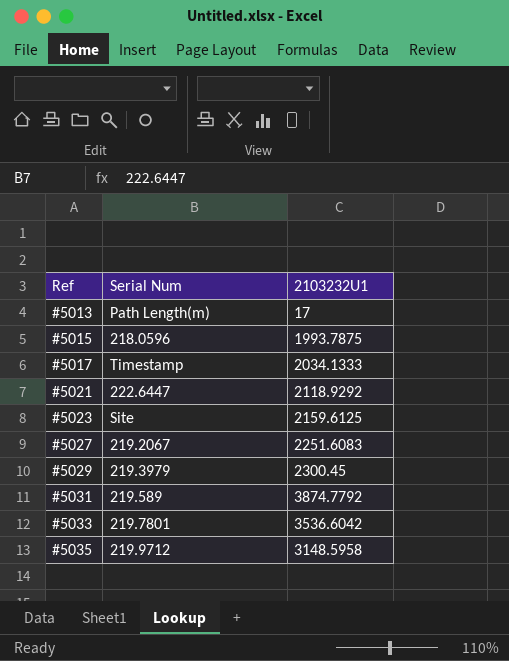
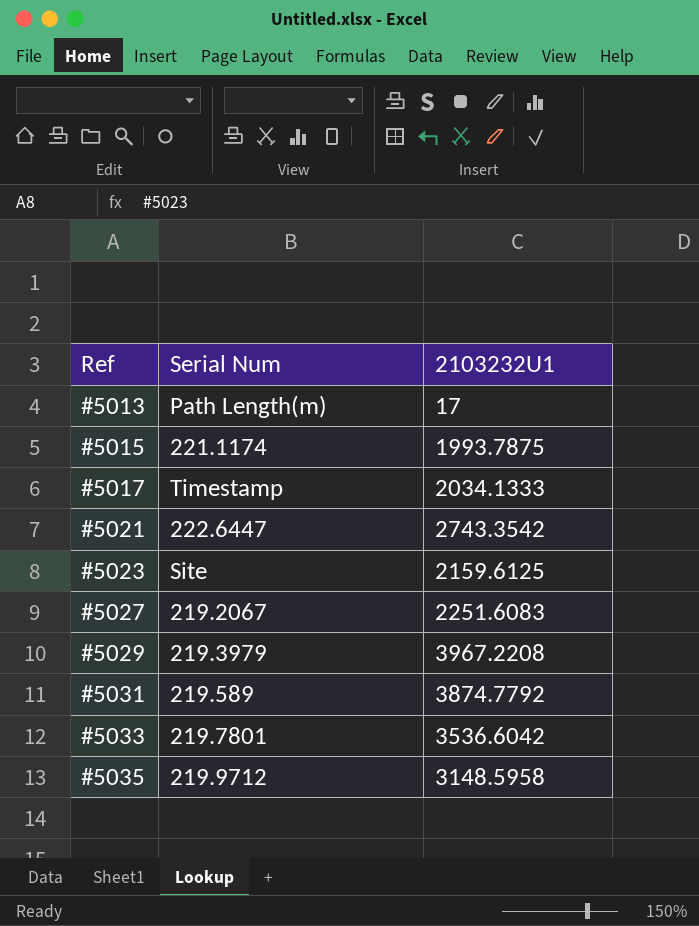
#5015 | Serial Num: 218.0596 -> 221.1174
#5021 | 2103232U1: 2118.9292 -> 2743.3542
#5029 | 2103232U1: 2300.45 -> 3967.2208

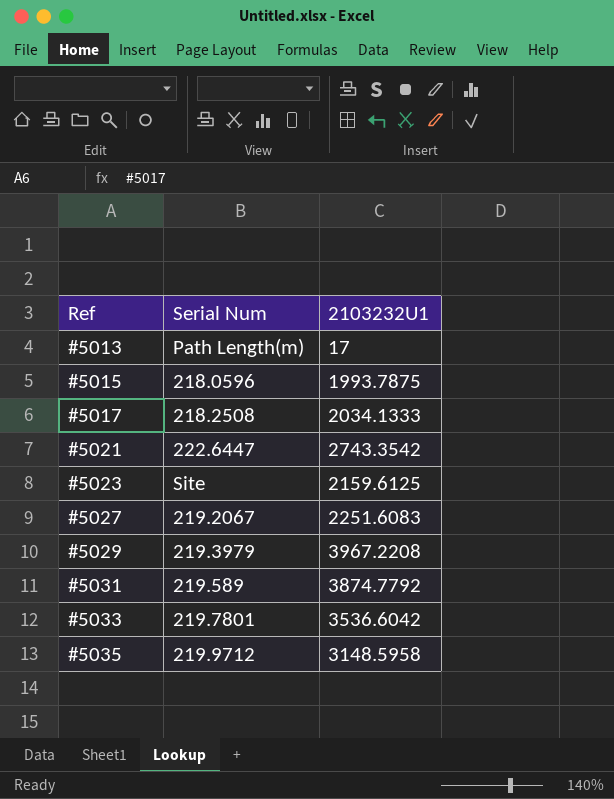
#5015 | Serial Num: 221.1174 -> 218.0596
#5017 | Serial Num: Timestamp -> 218.2508

